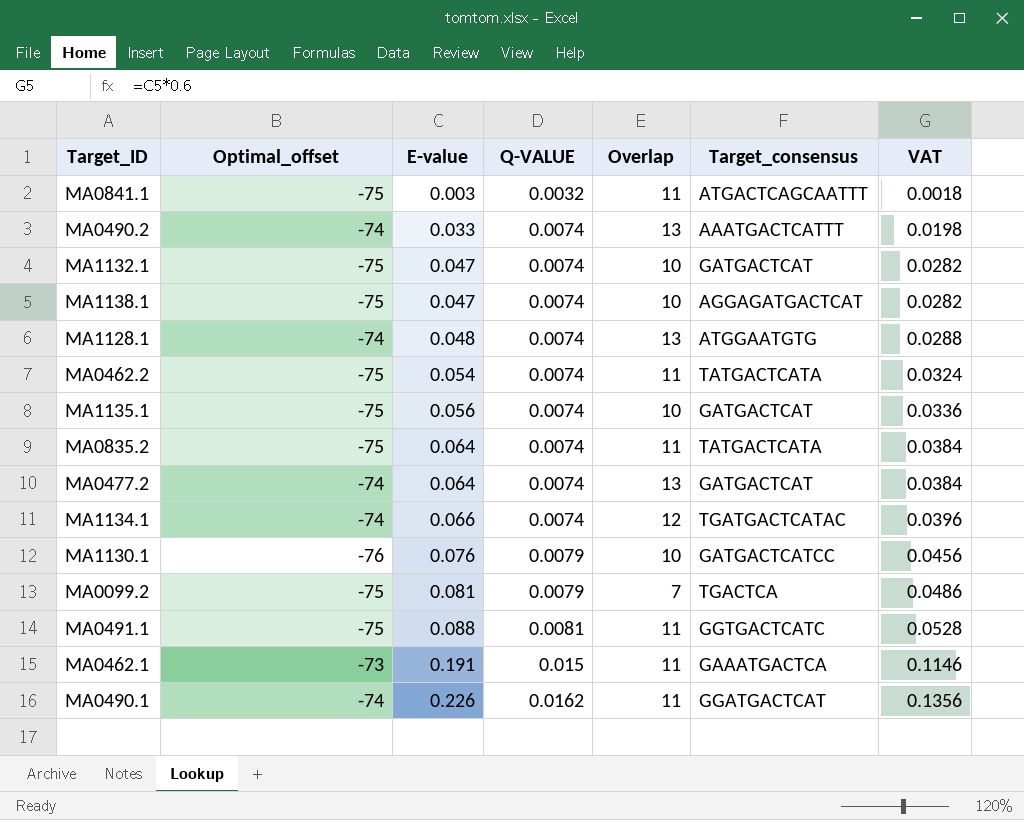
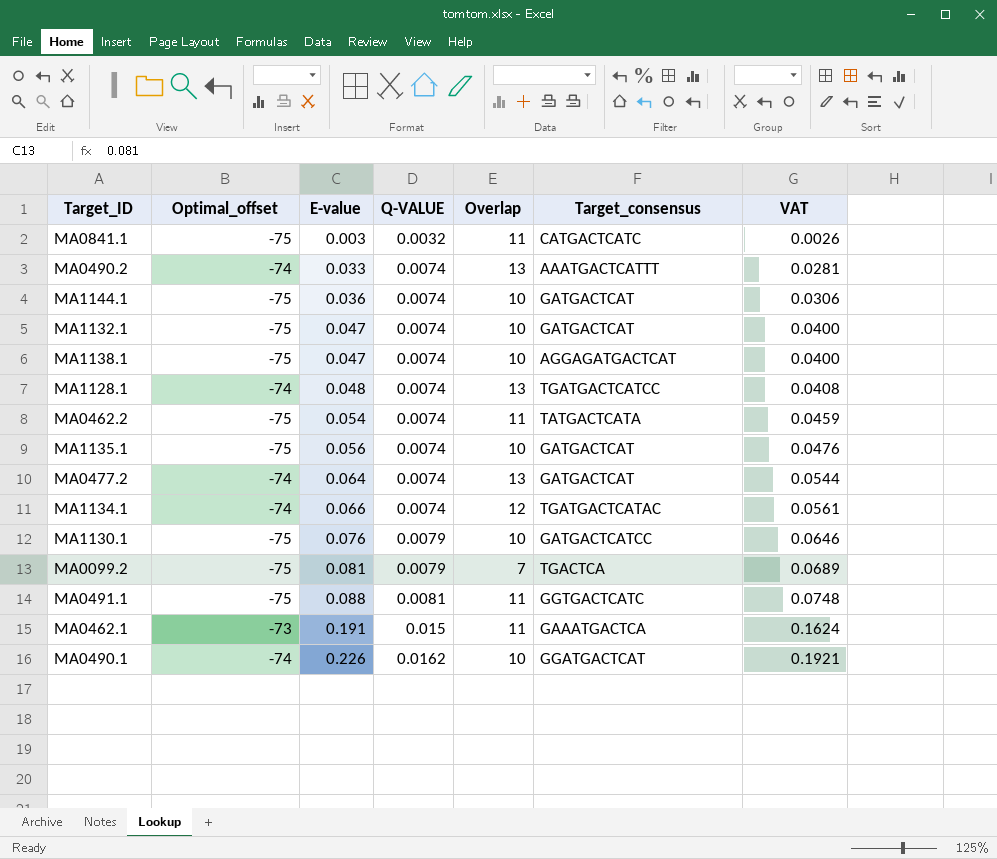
column VAT | formula: [E-value] * 0.6 -> [E-value] * 0.85
row MA0835.2: -75 | 0.064 | 0.0074 | 11 | TATGACTCATA | 0.0384 -> none
MA0841.1 | Target_consensus: ATGACTCAGCAATTT -> CATGACTCATC
row MA1144.1: none -> -75 | 0.036 | 0.0074 | 10 | GATGACTCAT | 0.0306
MA1128.1 | Target_consensus: ATGGAATGTG -> TGATGACTCATCC
MA1130.1 | Optimal_offset: -76 -> -75
MA0490.1 | Overlap: 11 -> 10

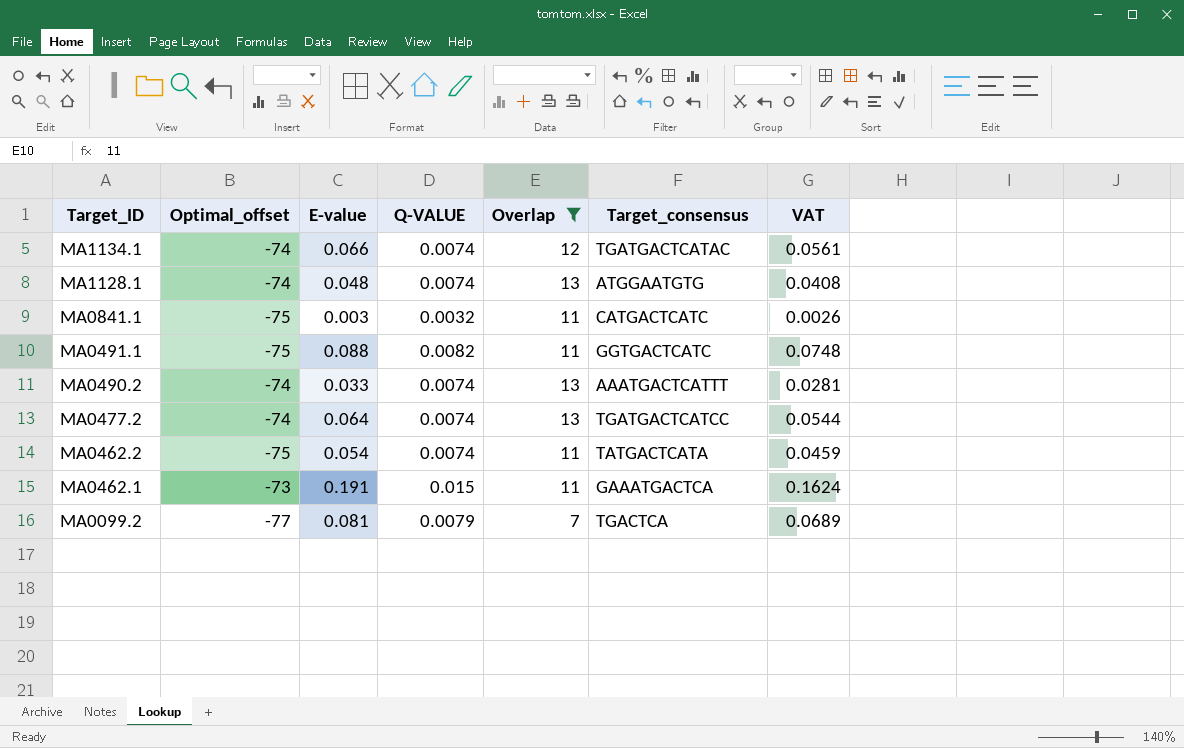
filter: none -> Overlap != 10
row order: E-value ascending -> Target_ID descending
MA1128.1 | Target_consensus: TGATGACTCATCC -> ATGGAATGTG
MA0491.1 | Q-VALUE: 0.0081 -> 0.0082
MA0477.2 | Target_consensus: GATGACTCAT -> TGATGACTCATCC
MA0099.2 | Optimal_offset: -75 -> -77

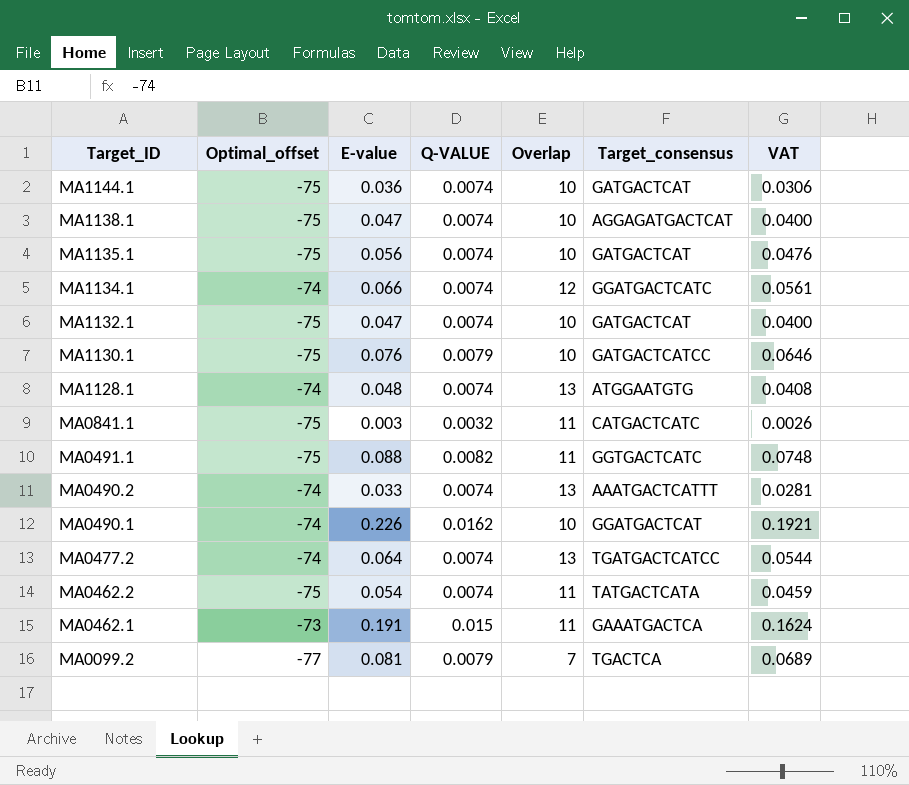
filter: Overlap != 10 -> none
MA1134.1 | Target_consensus: TGATGACTCATAC -> GGATGACTCATC

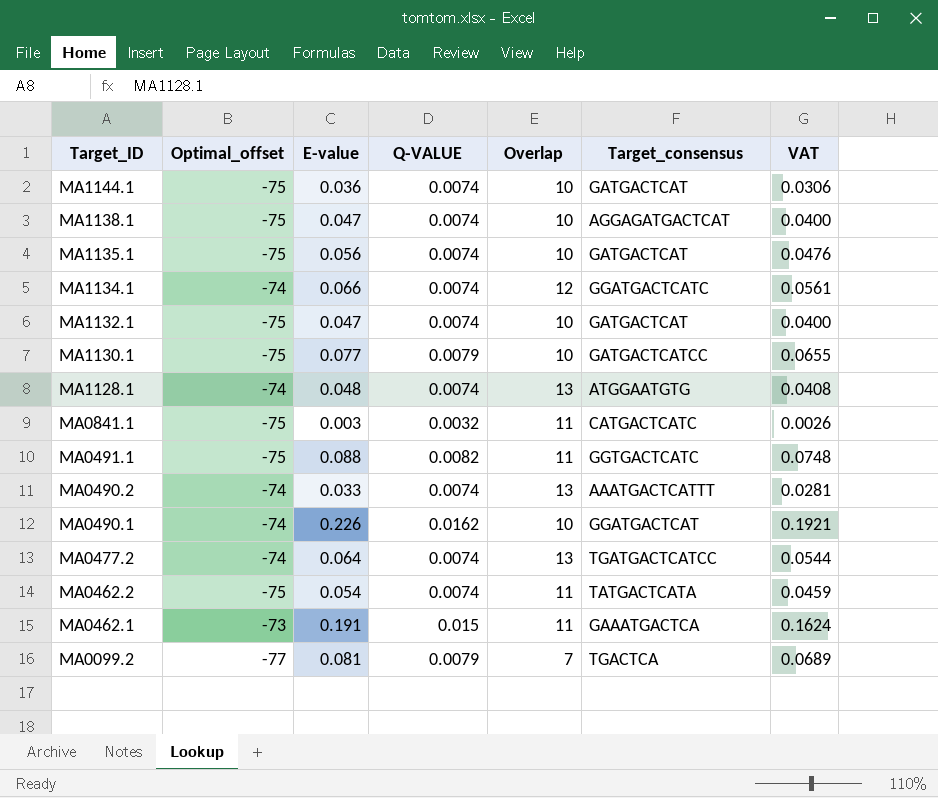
MA1130.1 | E-value: 0.076 -> 0.077
MA1130.1 | VAT: 0.0646 -> 0.0655

